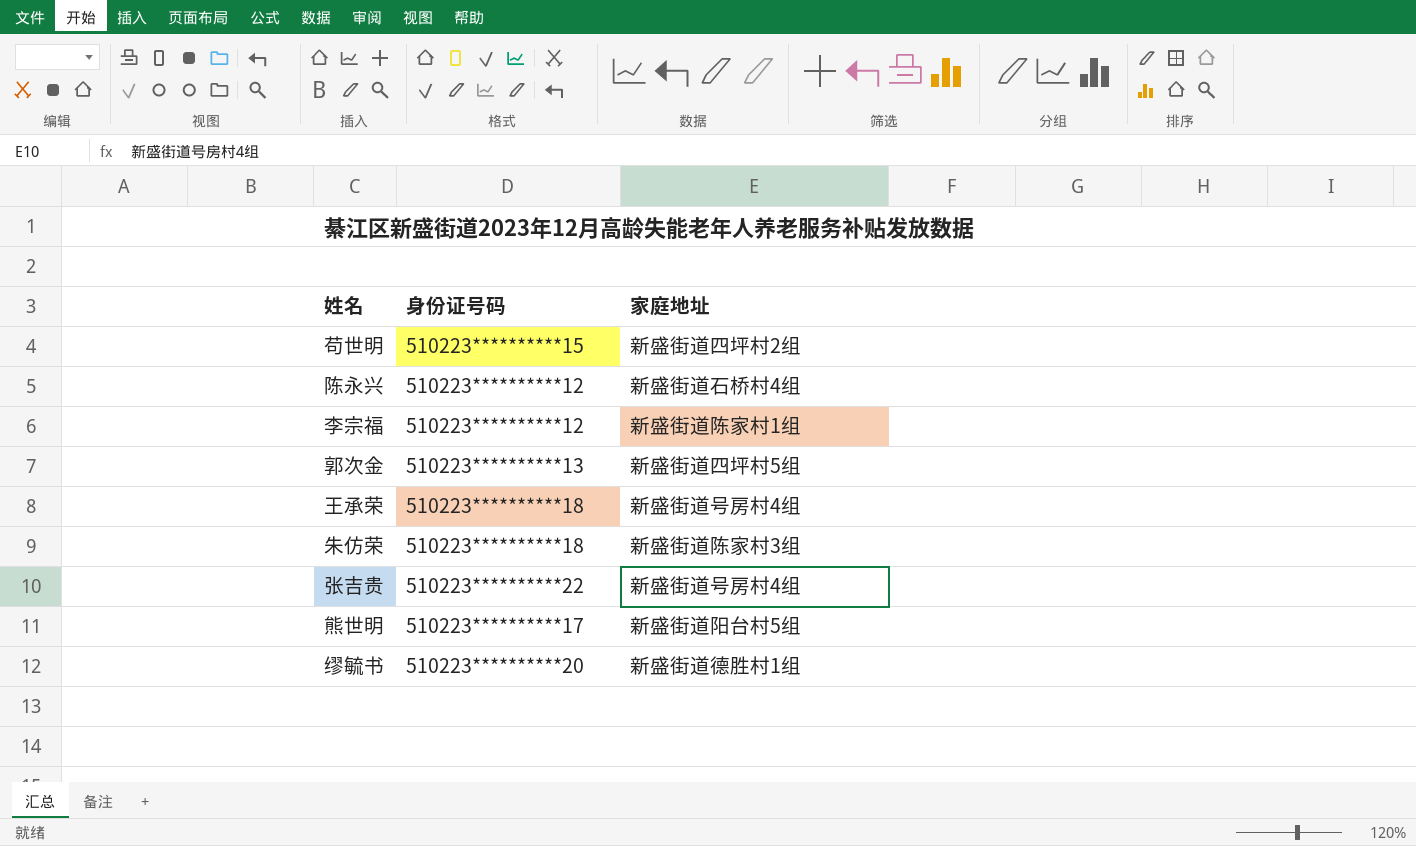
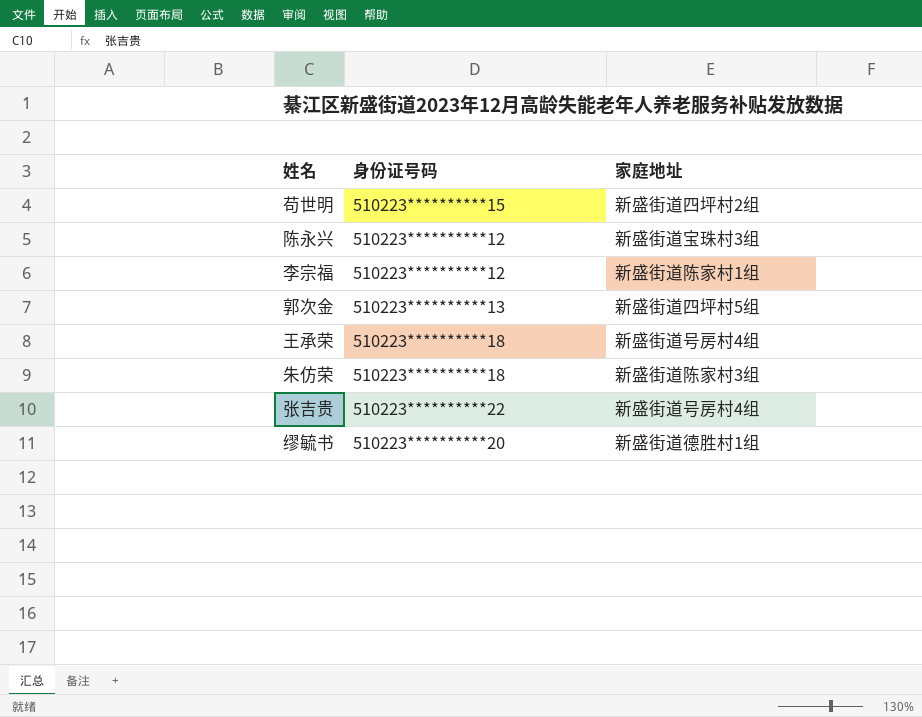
row 熊世明: 510223**********17 | 新盛街道阳台村5组 -> none
陈永兴 | 家庭地址: 新盛街道石桥村4组 -> 新盛街道宝珠村3组

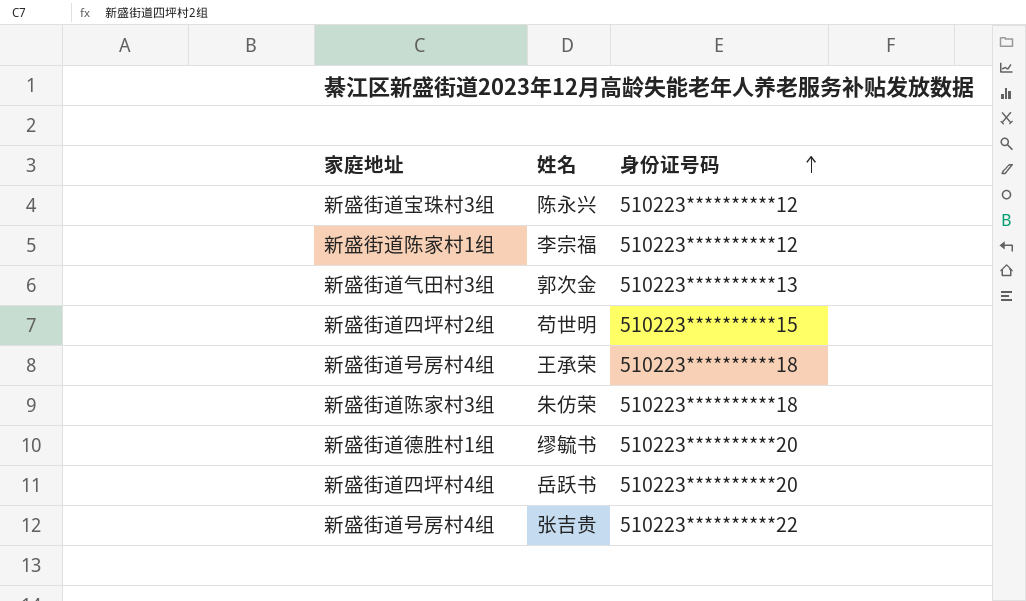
row order: none -> 身份证号码 ascending
column 家庭地址 | position: 3 -> 1
郭次金 | 家庭地址: 新盛街道四坪村5组 -> 新盛街道气田村3组
row 岳跃书: none -> 新盛街道四坪村4组 | 510223**********20

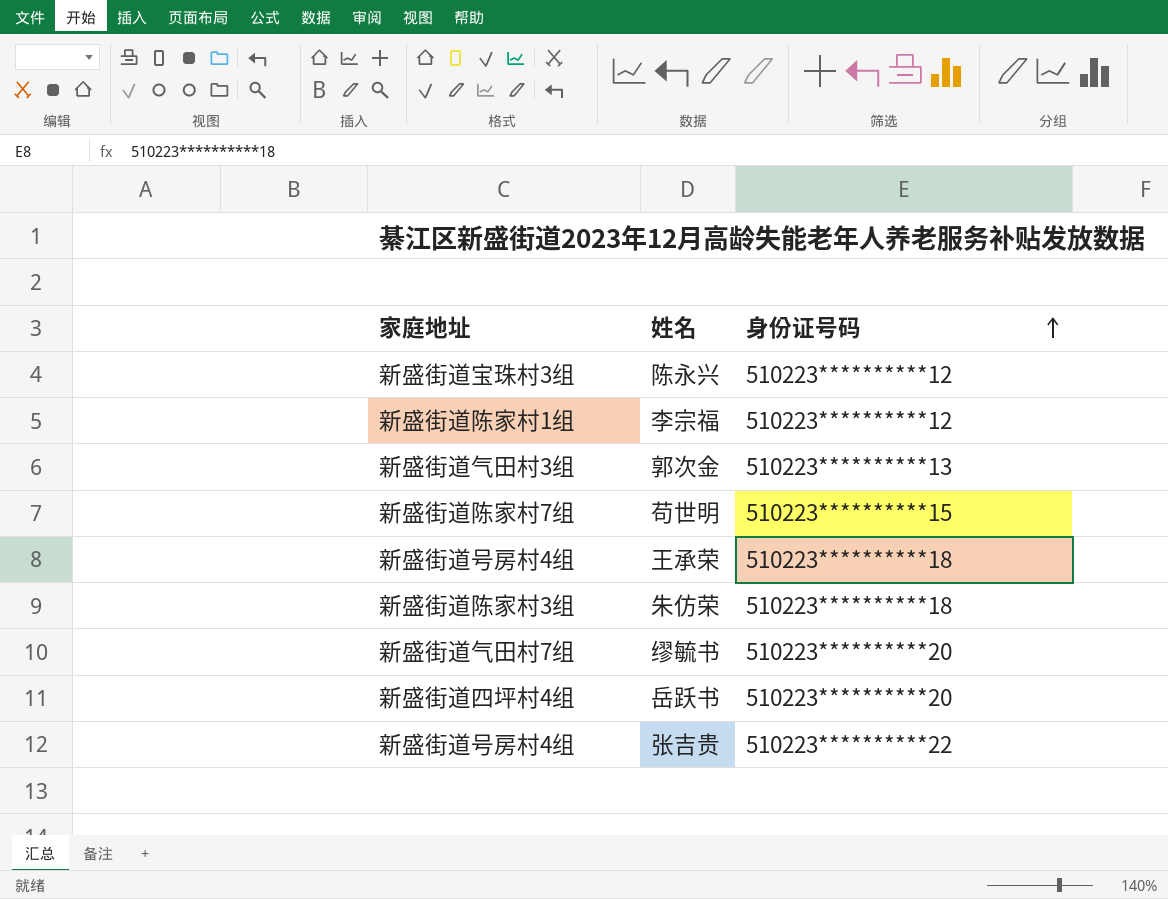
苟世明 | 家庭地址: 新盛街道四坪村2组 -> 新盛街道陈家村7组
缪毓书 | 家庭地址: 新盛街道德胜村1组 -> 新盛街道气田村7组

